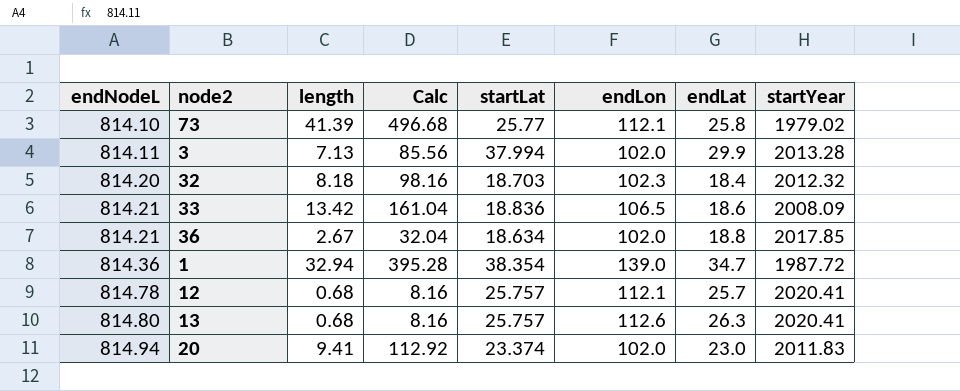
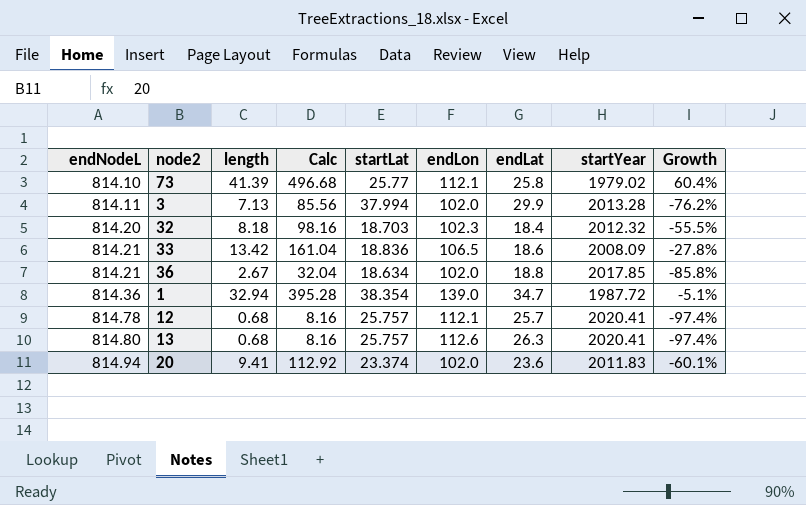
column Growth | formula: none -> ([length] - [endLat]) / [endLat]
20 | endLat: 23.0 -> 23.6

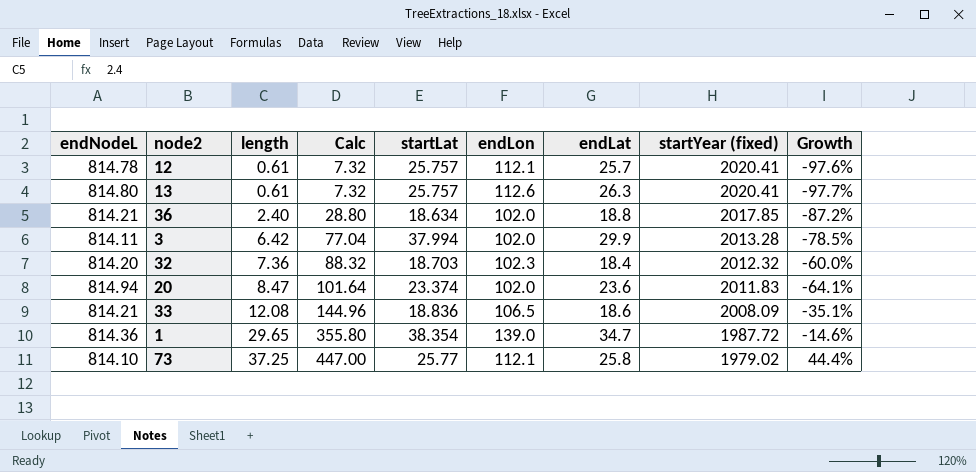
row order: endNodeL ascending -> length ascending
column name: startYear -> startYear (fixed)
12 | length: 0.68 -> 0.61
12 | Calc: 8.16 -> 7.32
12 | Growth: -97.4% -> -97.6%
13 | length: 0.68 -> 0.61
13 | Calc: 8.16 -> 7.32
13 | Growth: -97.4% -> -97.7%
36 | length: 2.67 -> 2.40
36 | Calc: 32.04 -> 28.80
36 | Growth: -85.8% -> -87.2%
3 | length: 7.13 -> 6.42
3 | Calc: 85.56 -> 77.04
3 | Growth: -76.2% -> -78.5%
32 | length: 8.18 -> 7.36
32 | Calc: 98.16 -> 88.32
32 | Growth: -55.5% -> -60.0%
20 | length: 9.41 -> 8.47
20 | Calc: 112.92 -> 101.64
20 | Growth: -60.1% -> -64.1%
33 | length: 13.42 -> 12.08
33 | Calc: 161.04 -> 144.96
33 | Growth: -27.8% -> -35.1%
1 | length: 32.94 -> 29.65
1 | Calc: 395.28 -> 355.80
1 | Growth: -5.1% -> -14.6%
73 | length: 41.39 -> 37.25
73 | Calc: 496.68 -> 447.00
73 | Growth: 60.4% -> 44.4%

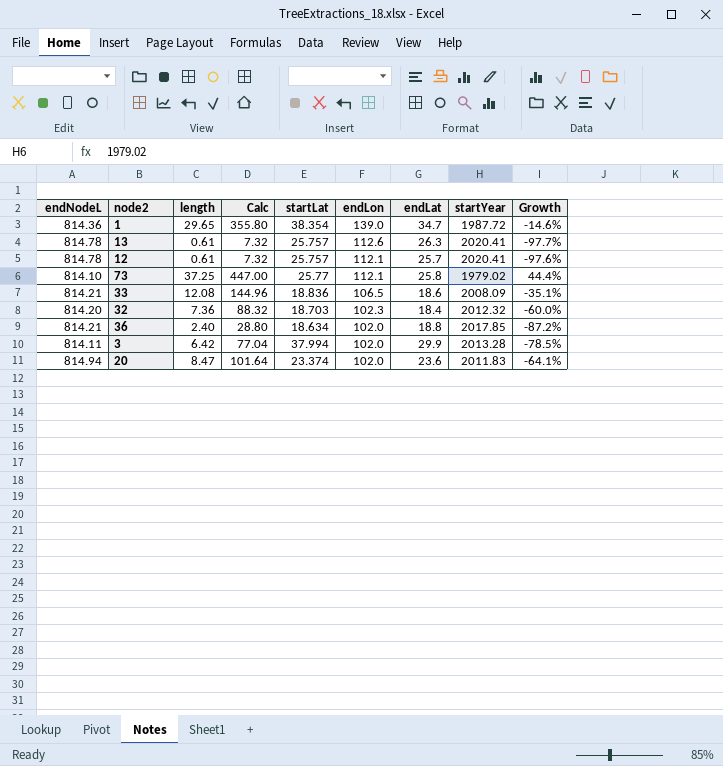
row order: length ascending -> endLon descending
column name: startYear (fixed) -> startYear
13 | endNodeL: 814.80 -> 814.78

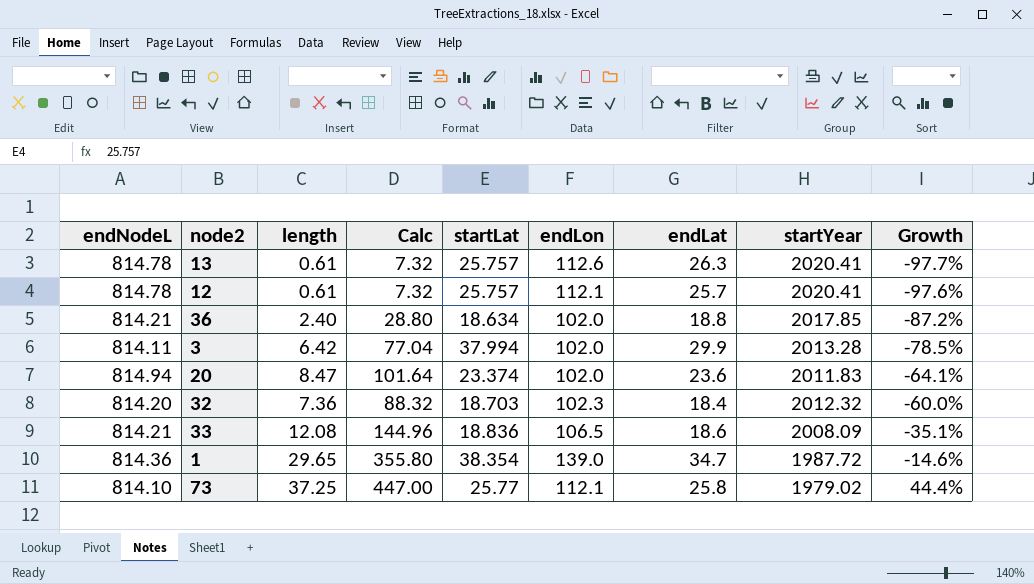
row order: endLon descending -> Growth ascending

